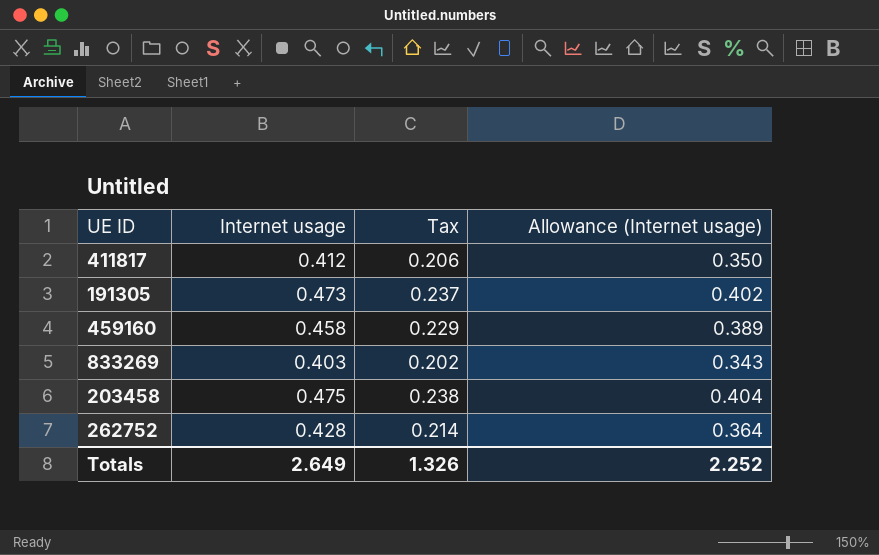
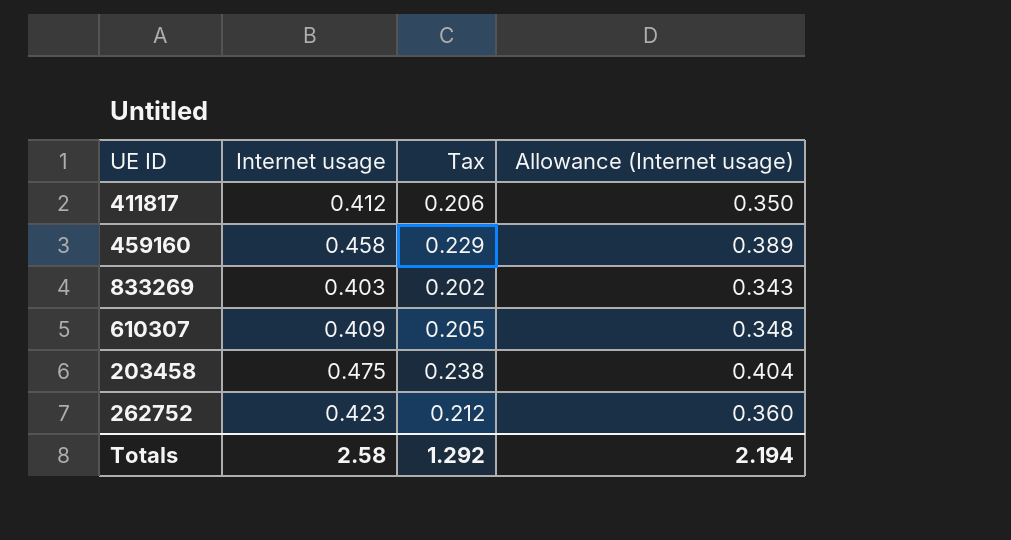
row 191305: 0.473 | 0.237 | 0.402 -> none
row 610307: none -> 0.409 | 0.205 | 0.348
262752 | Internet usage: 0.428 -> 0.423
262752 | Tax: 0.214 -> 0.212
262752 | Allowance (Internet usage): 0.364 -> 0.360
Totals | Internet usage: 2.649 -> 2.58
Totals | Tax: 1.326 -> 1.292
Totals | Allowance (Internet usage): 2.252 -> 2.194

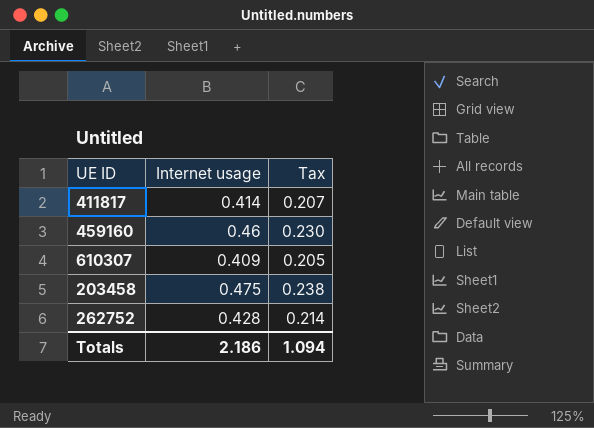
column Allowance (Internet usage) | formula: [Internet usage] * 0.85 -> none
row 833269: 0.403 | 0.202 | 0.343 -> none
411817 | Internet usage: 0.412 -> 0.414
411817 | Tax: 0.206 -> 0.207
459160 | Internet usage: 0.458 -> 0.46
459160 | Tax: 0.229 -> 0.230
262752 | Internet usage: 0.423 -> 0.428
262752 | Tax: 0.212 -> 0.214
Totals | Internet usage: 2.58 -> 2.186
Totals | Tax: 1.292 -> 1.094

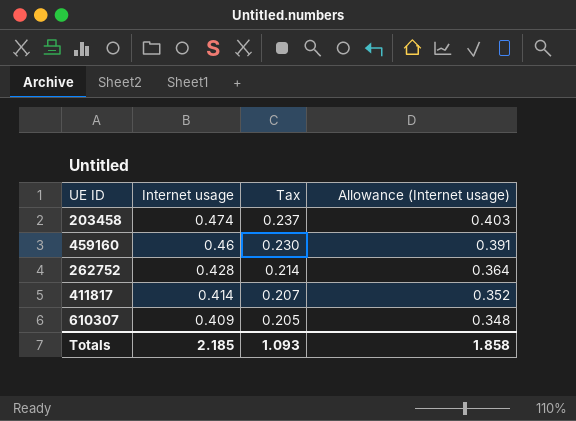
row order: none -> Internet usage descending
column Allowance (Internet usage) | formula: none -> [Internet usage] * 0.85
203458 | Internet usage: 0.475 -> 0.474
203458 | Tax: 0.238 -> 0.237
Totals | Internet usage: 2.186 -> 2.185
Totals | Tax: 1.094 -> 1.093

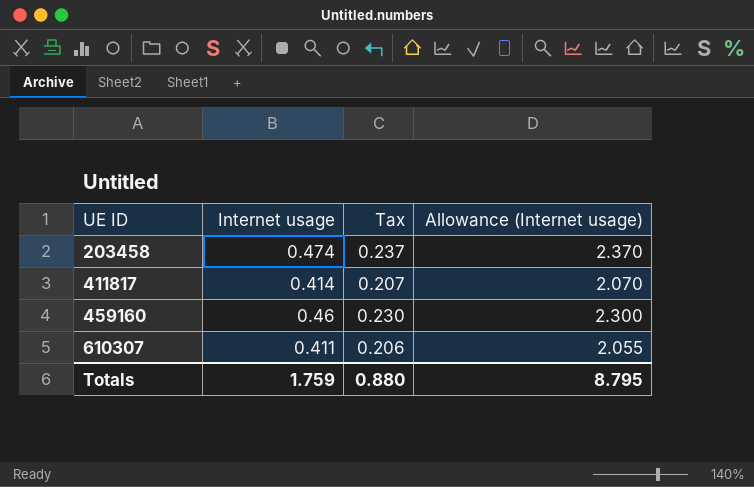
row order: Internet usage descending -> UE ID ascending
column Allowance (Internet usage) | formula: [Internet usage] * 0.85 -> [Internet usage] * 5
row 262752: 0.428 | 0.214 | 0.364 -> none
610307 | Internet usage: 0.409 -> 0.411
610307 | Tax: 0.205 -> 0.206
Totals | Internet usage: 2.185 -> 1.759
Totals | Tax: 1.093 -> 0.880
Totals | Allowance (Internet usage): 1.858 -> 8.795

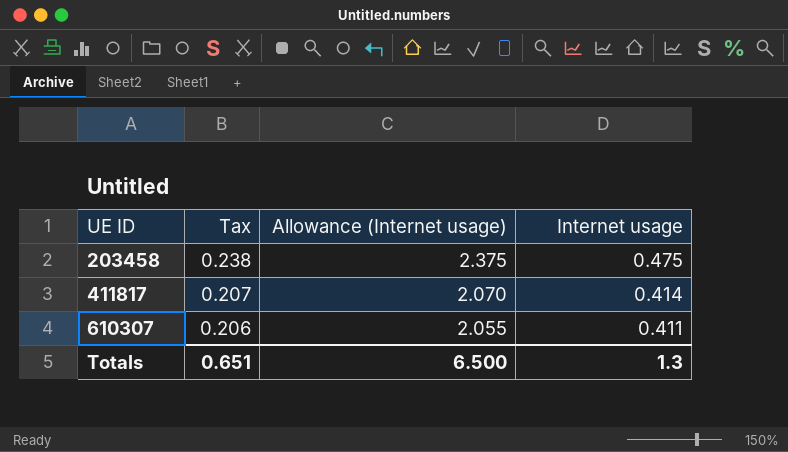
column Internet usage | position: 2 -> 4
row 459160: 0.46 | 0.230 | 2.300 -> none
203458 | Tax: 0.237 -> 0.238
203458 | Allowance (Internet usage): 2.370 -> 2.375
203458 | Internet usage: 0.474 -> 0.475
Totals | Tax: 0.880 -> 0.651
Totals | Allowance (Internet usage): 8.795 -> 6.500
Totals | Internet usage: 1.759 -> 1.3

